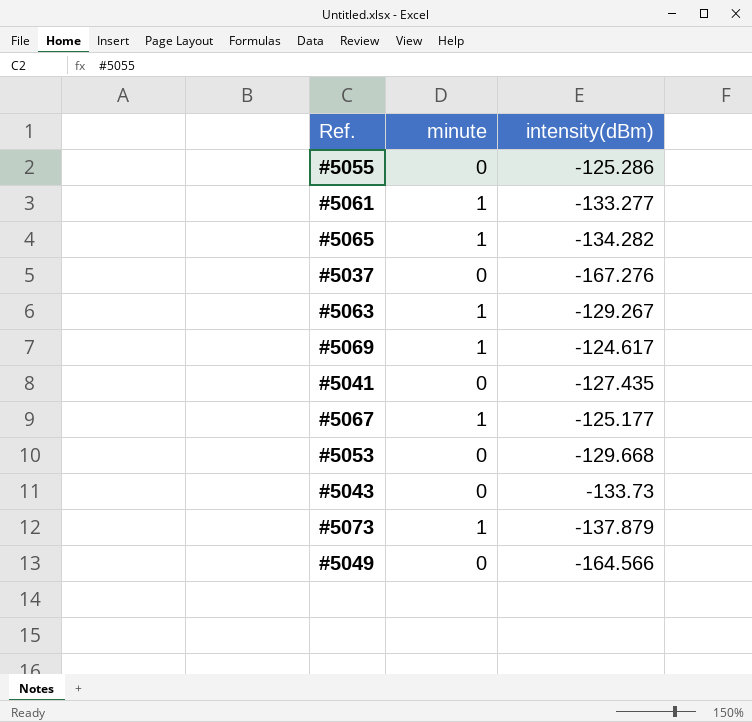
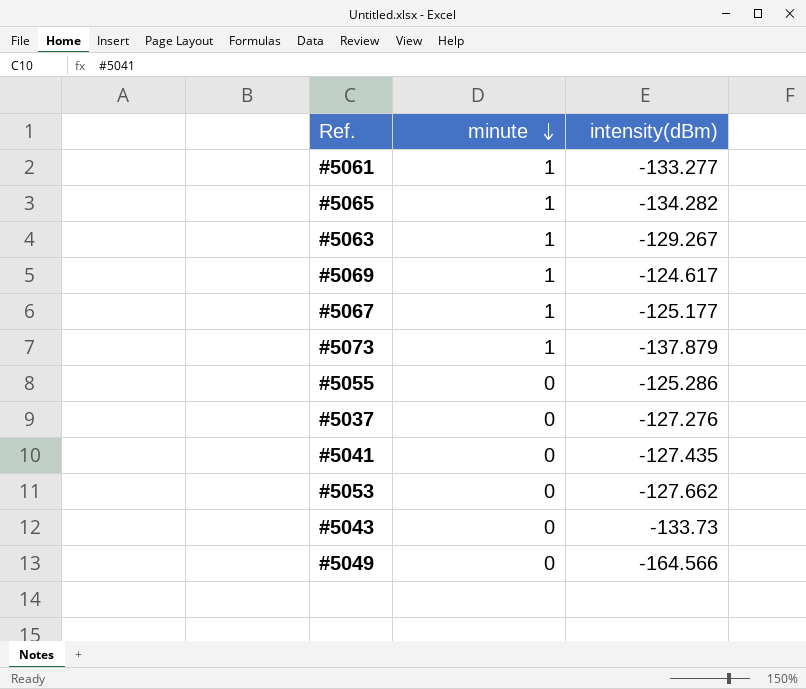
row order: none -> minute descending
#5037 | intensity(dBm): -167.276 -> -127.276
#5053 | intensity(dBm): -129.668 -> -127.662

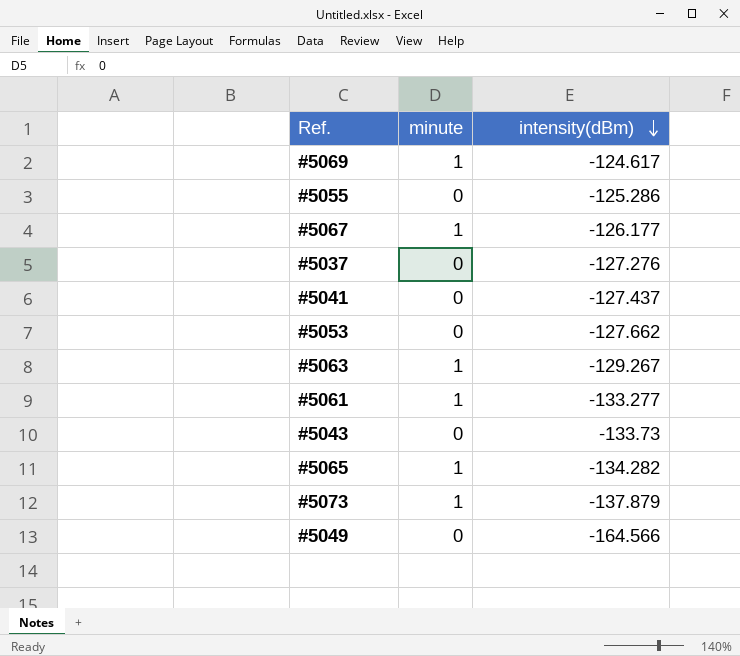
row order: minute descending -> intensity(dBm) descending
#5067 | intensity(dBm): -125.177 -> -126.177
#5041 | intensity(dBm): -127.435 -> -127.437

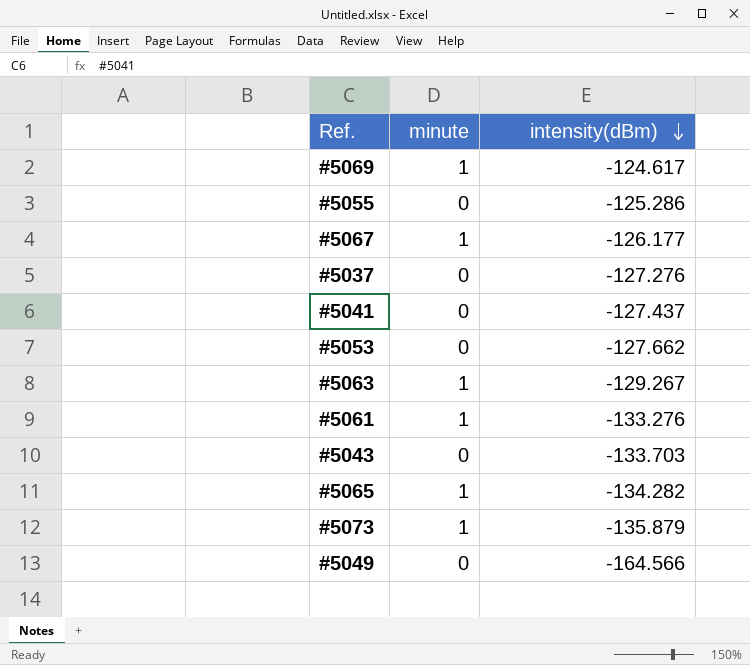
#5061 | intensity(dBm): -133.277 -> -133.276
#5043 | intensity(dBm): -133.73 -> -133.703
#5073 | intensity(dBm): -137.879 -> -135.879

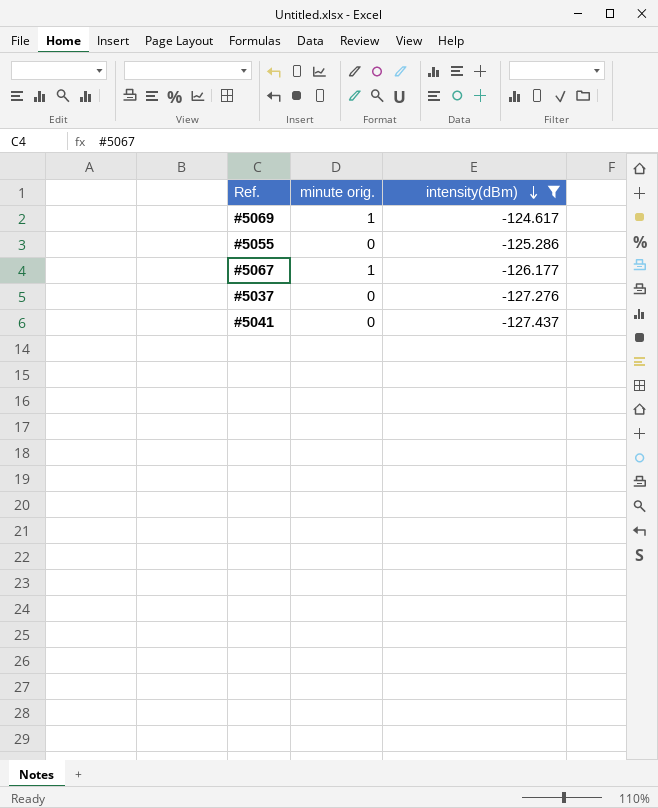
filter: none -> intensity(dBm) >= -127.437
column name: minute -> minute orig.

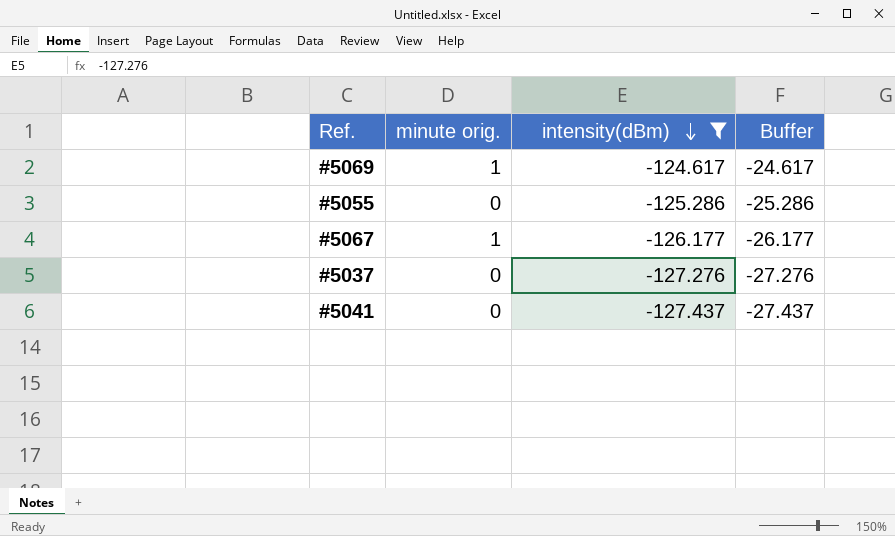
column Buffer | formula: none -> [intensity(dBm)] + 100

